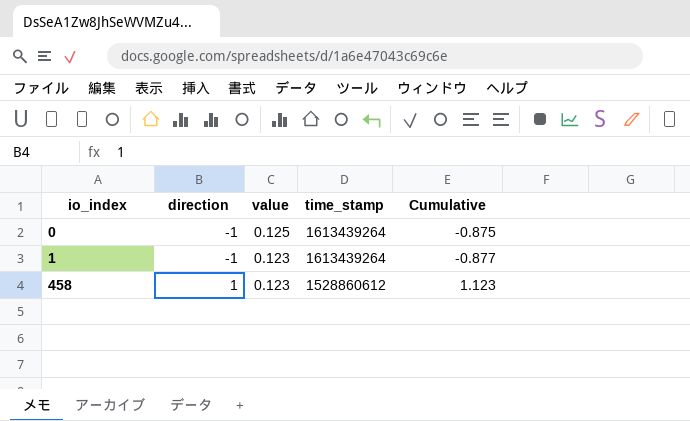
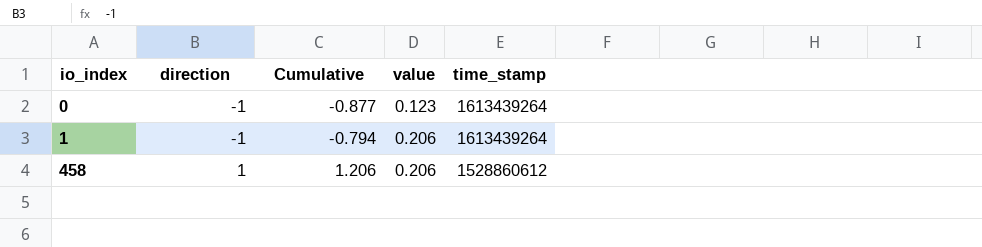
column Cumulative | position: 5 -> 3
0 | Cumulative: -0.875 -> -0.877
0 | value: 0.125 -> 0.123
1 | Cumulative: -0.877 -> -0.794
1 | value: 0.123 -> 0.206
458 | Cumulative: 1.123 -> 1.206
458 | value: 0.123 -> 0.206

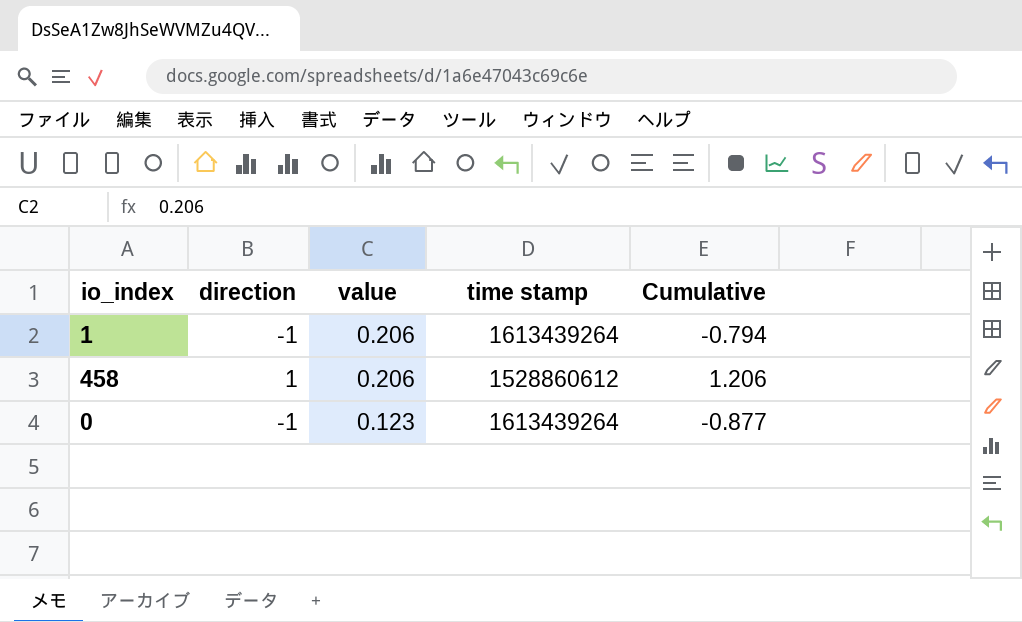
row order: io_index ascending -> value descending
column name: time_stamp -> time stamp
column Cumulative | position: 3 -> 5

